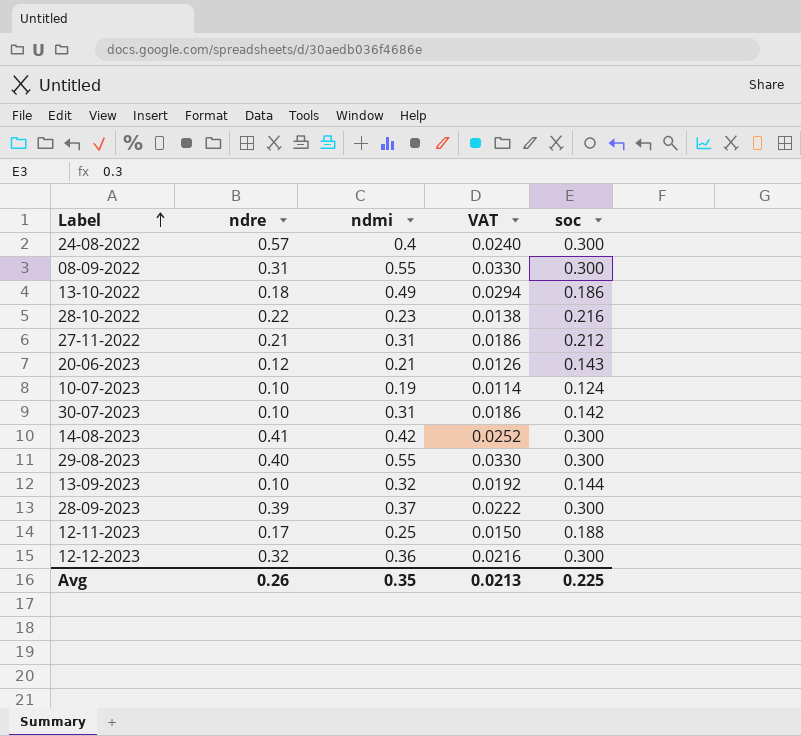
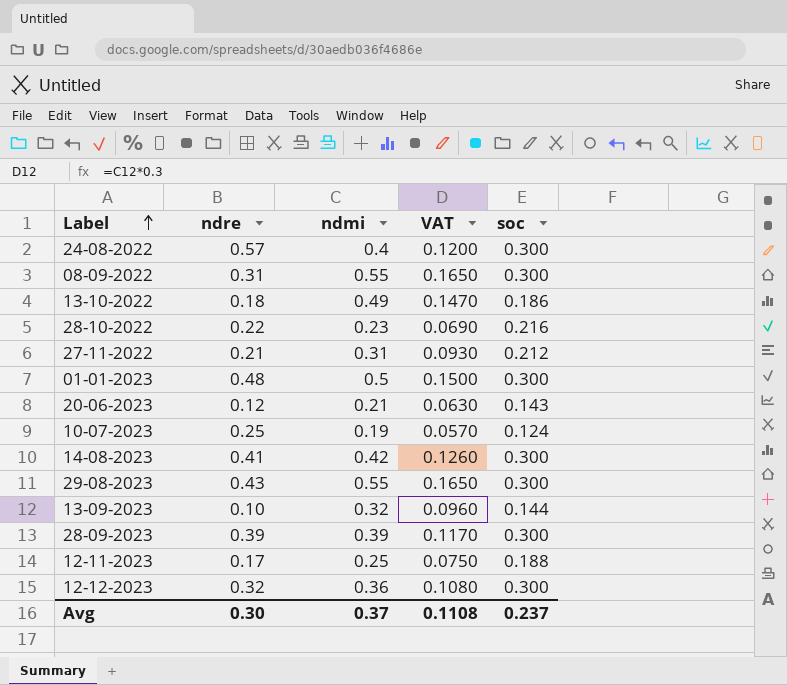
column VAT | formula: [ndmi] * 0.06 -> [ndmi] * 0.3
row 30-07-2023: 0.10 | 0.31 | 0.0186 | 0.142 -> none
row 01-01-2023: none -> 0.48 | 0.5 | 0.1500 | 0.300
10-07-2023 | ndre: 0.10 -> 0.25
29-08-2023 | ndre: 0.40 -> 0.43
28-09-2023 | ndmi: 0.37 -> 0.39
Avg | ndre: 0.26 -> 0.30
Avg | ndmi: 0.35 -> 0.37
Avg | VAT: 0.0213 -> 0.1108
Avg | soc: 0.225 -> 0.237

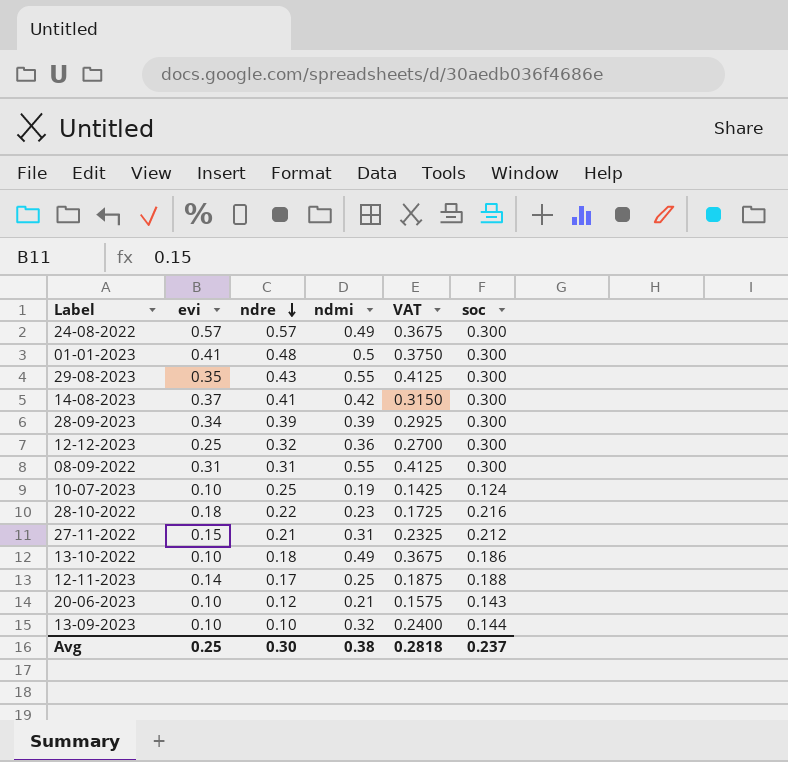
row order: Label ascending -> ndre descending
column evi | position: none -> 2
column VAT | formula: [ndmi] * 0.3 -> [ndmi] * 0.75
24-08-2022 | ndmi: 0.4 -> 0.49
Avg | ndmi: 0.37 -> 0.38
Avg | VAT: 0.1108 -> 0.2818

